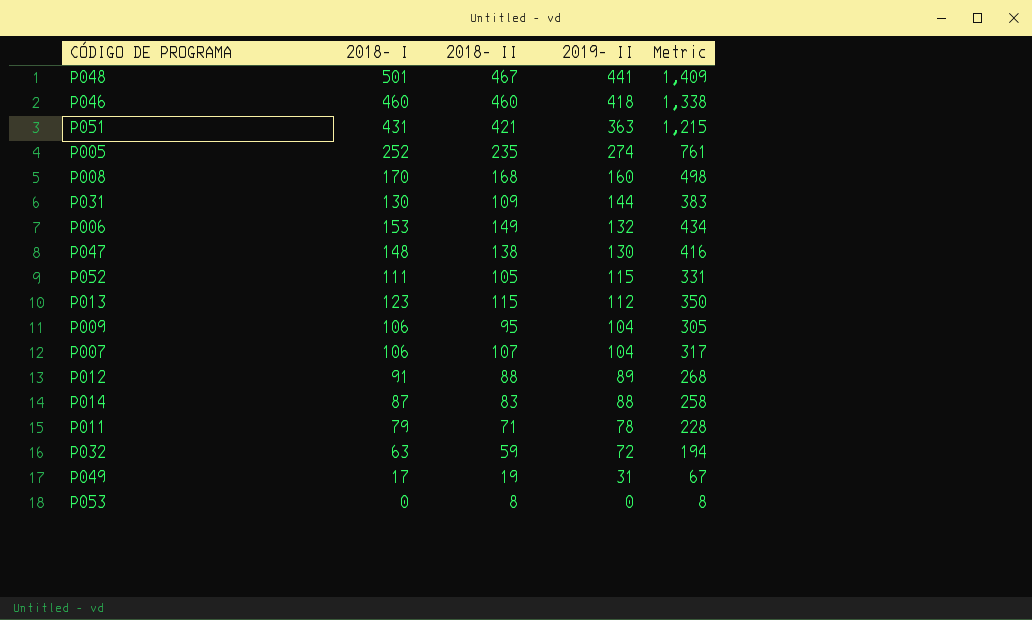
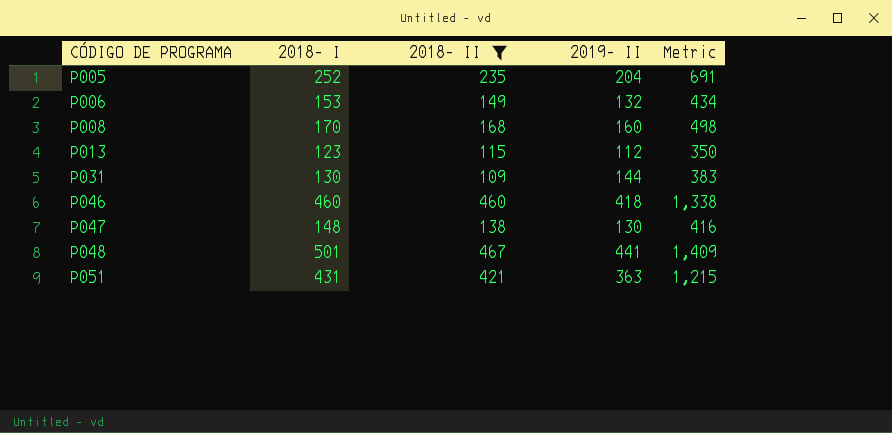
filter: none -> 2018– II >= 109
row order: 2019– II descending -> CÓDIGO DE PROGRAMA ascending
P005 | 2019– II: 274 -> 204
P005 | Metric: 761 -> 691

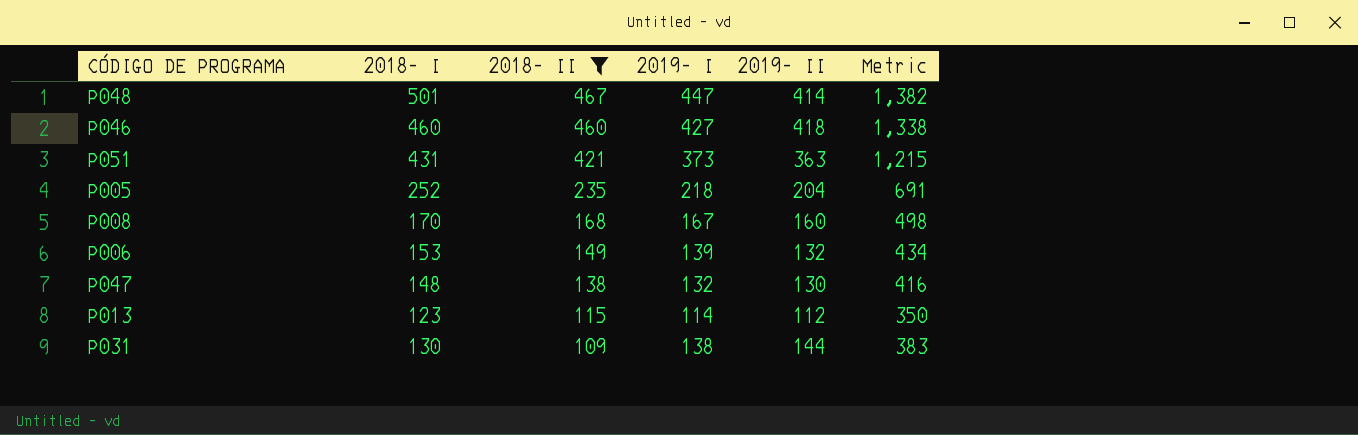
row order: CÓDIGO DE PROGRAMA ascending -> 2018– II descending
column 2019– I | position: none -> 4
P048 | 2019– II: 441 -> 414
P048 | Metric: 1,409 -> 1,382

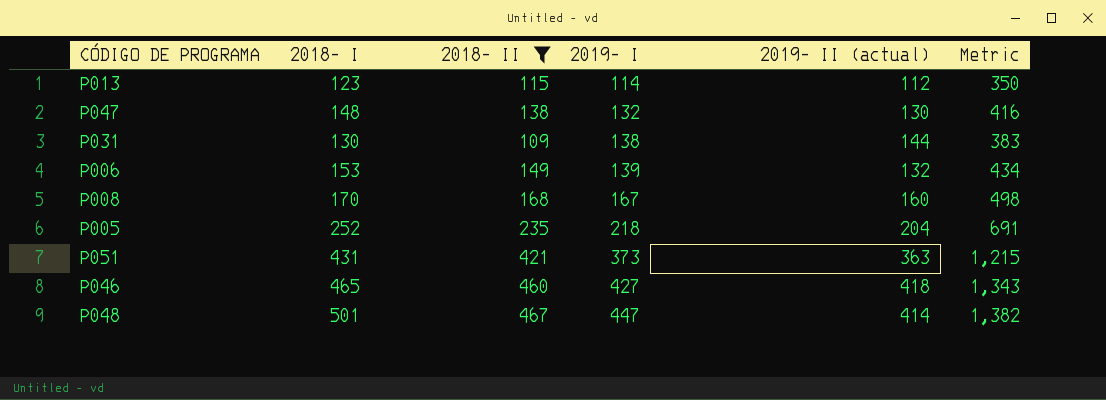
row order: 2018– II descending -> 2019– I ascending
column name: 2019– II -> 2019– II (actual)
P046 | 2018– I: 460 -> 465
P046 | Metric: 1,338 -> 1,343

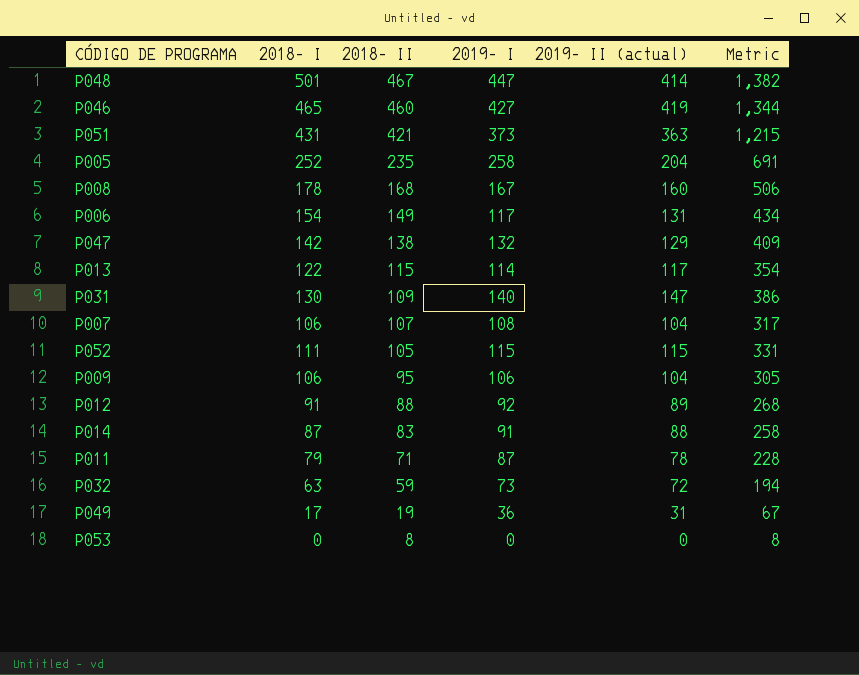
filter: 2018– II >= 109 -> none
row order: 2019– I ascending -> 2018– II descending
P046 | 2019– II (actual): 418 -> 419
P046 | Metric: 1,343 -> 1,344
P005 | 2019– I: 218 -> 258
P008 | 2018– I: 170 -> 178
P008 | Metric: 498 -> 506
P006 | 2018– I: 153 -> 154
P006 | 2019– I: 139 -> 117
P006 | 2019– II (actual): 132 -> 131
P047 | 2018– I: 148 -> 142
P047 | 2019– II (actual): 130 -> 129
P047 | Metric: 416 -> 409
P013 | 2018– I: 123 -> 122
P013 | 2019– II (actual): 112 -> 117
P013 | Metric: 350 -> 354
P031 | 2019– I: 138 -> 140
P031 | 2019– II (actual): 144 -> 147
P031 | Metric: 383 -> 386

